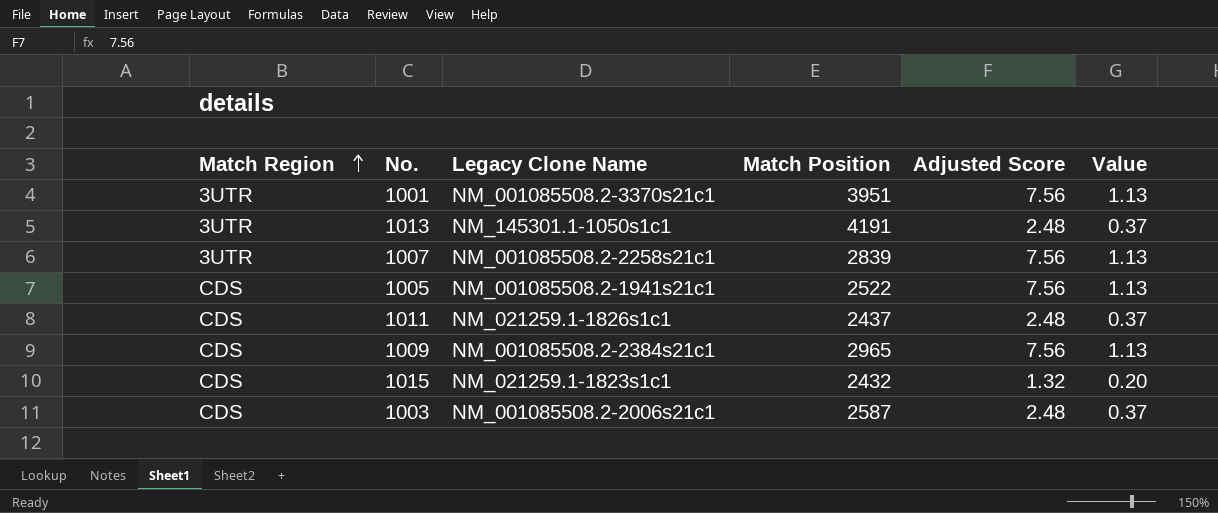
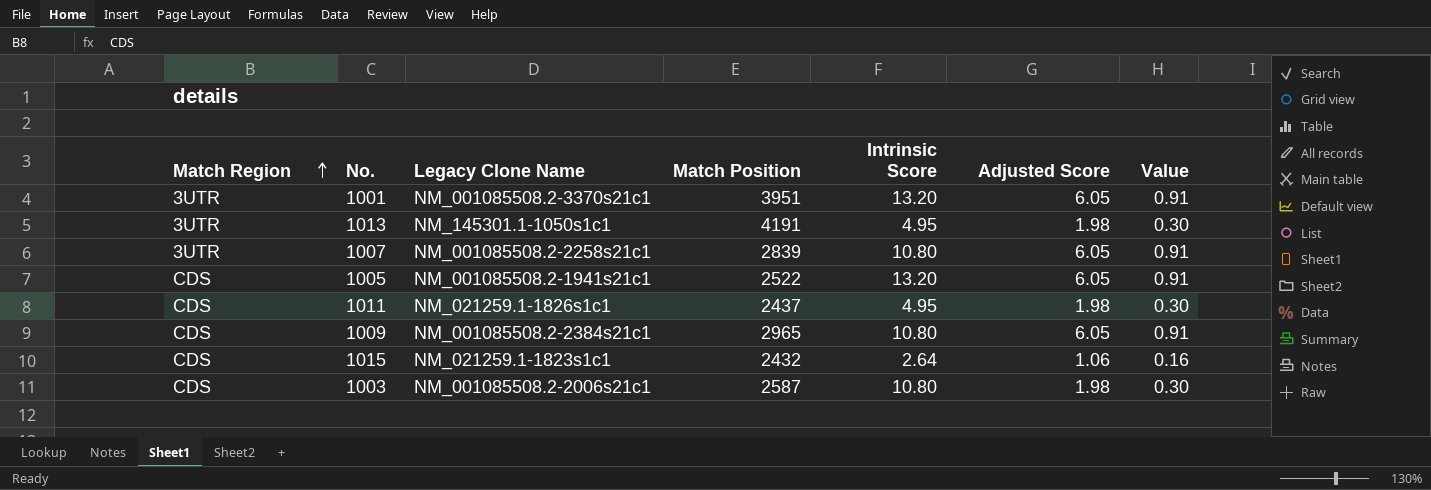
column Intrinsic Score | position: none -> 5
1001 | Adjusted Score: 7.56 -> 6.05
1001 | Value: 1.13 -> 0.91
1013 | Adjusted Score: 2.48 -> 1.98
1013 | Value: 0.37 -> 0.30
1007 | Adjusted Score: 7.56 -> 6.05
1007 | Value: 1.13 -> 0.91
1005 | Adjusted Score: 7.56 -> 6.05
1005 | Value: 1.13 -> 0.91
1011 | Adjusted Score: 2.48 -> 1.98
1011 | Value: 0.37 -> 0.30
1009 | Adjusted Score: 7.56 -> 6.05
1009 | Value: 1.13 -> 0.91
1015 | Adjusted Score: 1.32 -> 1.06
1015 | Value: 0.20 -> 0.16
1003 | Adjusted Score: 2.48 -> 1.98
1003 | Value: 0.37 -> 0.30

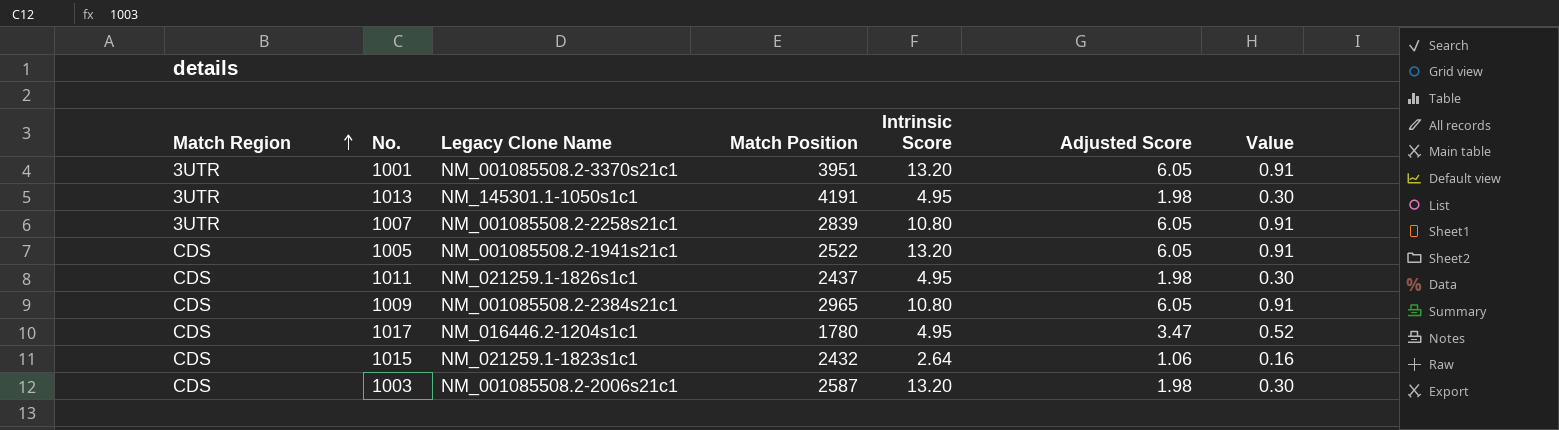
row 1017: none -> CDS | NM_016446.2-1204s1c1 | 1780 | 4.95 | 3.47 | 0.52
1003 | Intrinsic Score: 10.80 -> 13.20

